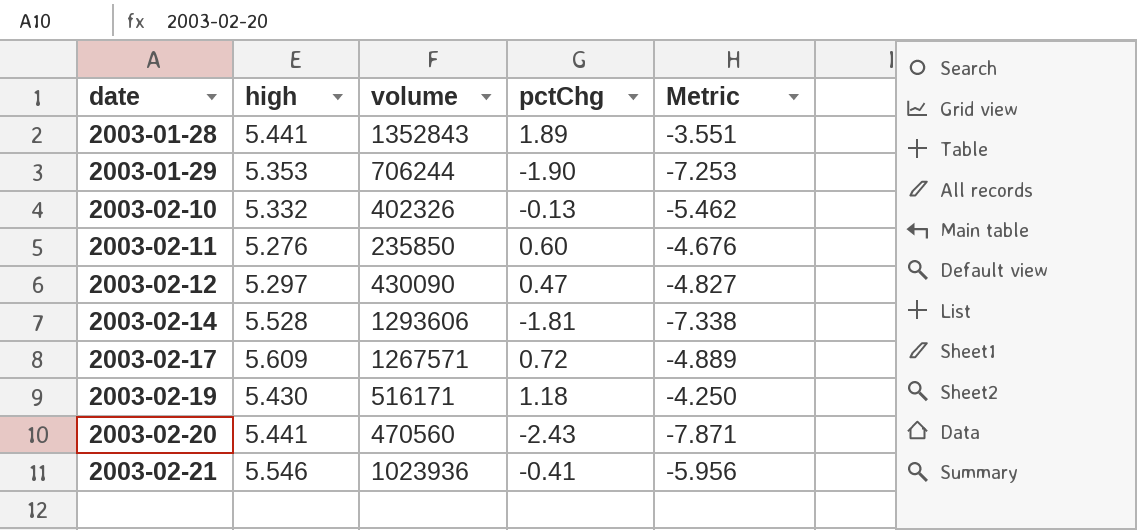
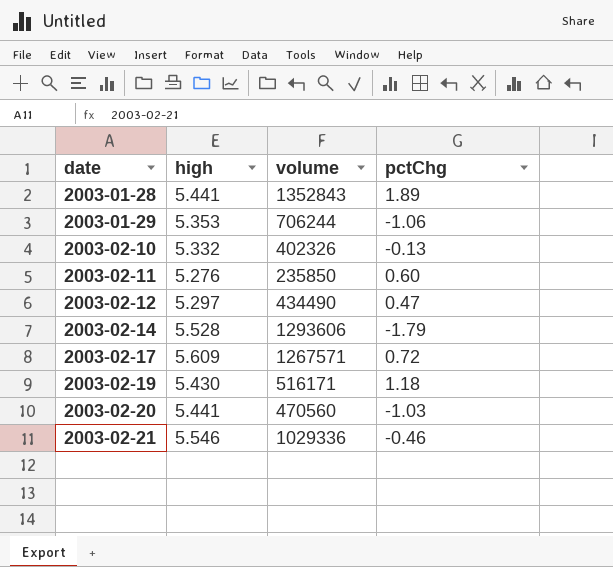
column Metric | formula: [pctChg] - [high] -> none
2003-01-29 | pctChg: -1.90 -> -1.06
2003-02-12 | volume: 430090 -> 434490
2003-02-14 | pctChg: -1.81 -> -1.79
2003-02-20 | pctChg: -2.43 -> -1.03
2003-02-21 | volume: 1023936 -> 1029336
2003-02-21 | pctChg: -0.41 -> -0.46

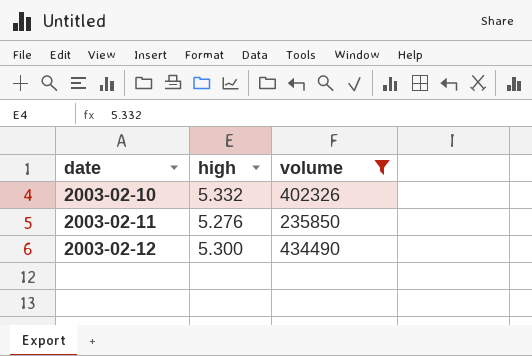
filter: none -> volume <= 434490
column pctChg | position: 4 -> none
2003-02-12 | high: 5.297 -> 5.300

